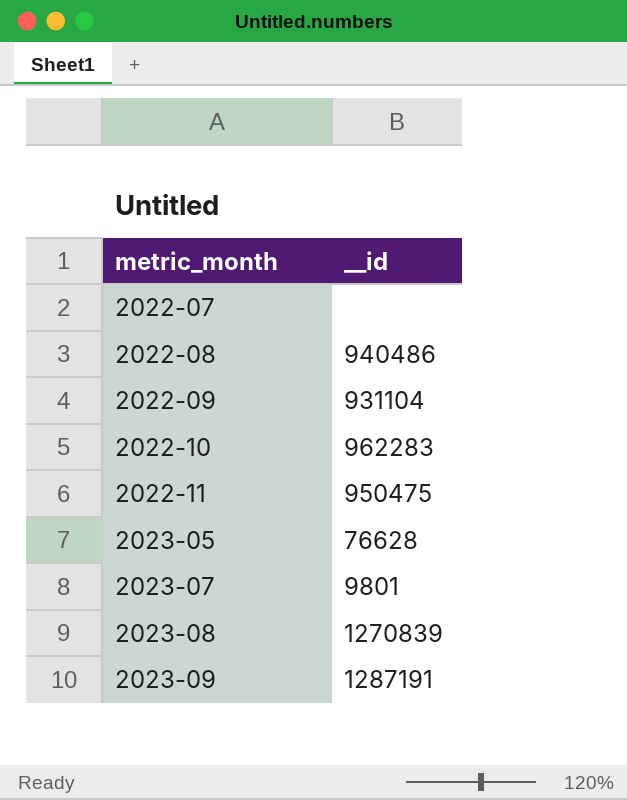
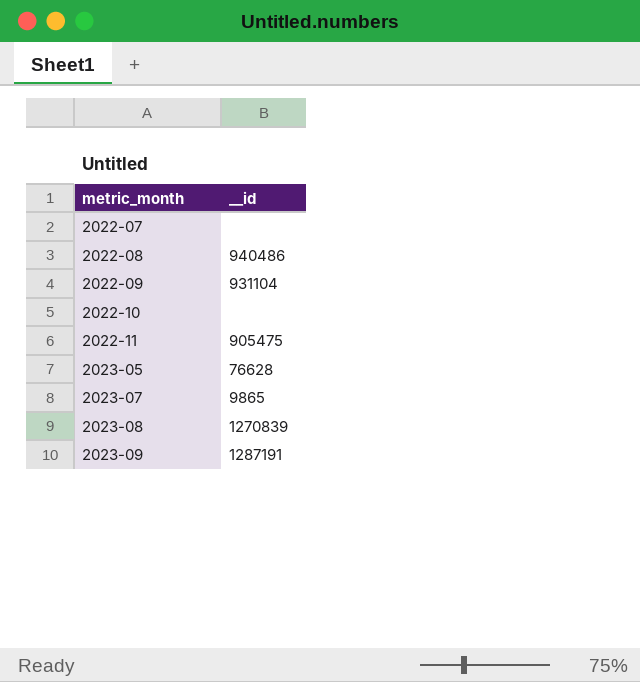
2022-10 | __id: 962283 -> none
2022-11 | __id: 950475 -> 905475
2023-07 | __id: 9801 -> 9865

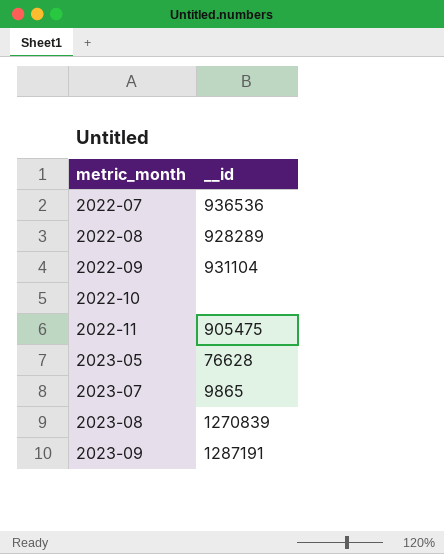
2022-07 | __id: none -> 936536
2022-08 | __id: 940486 -> 928289

